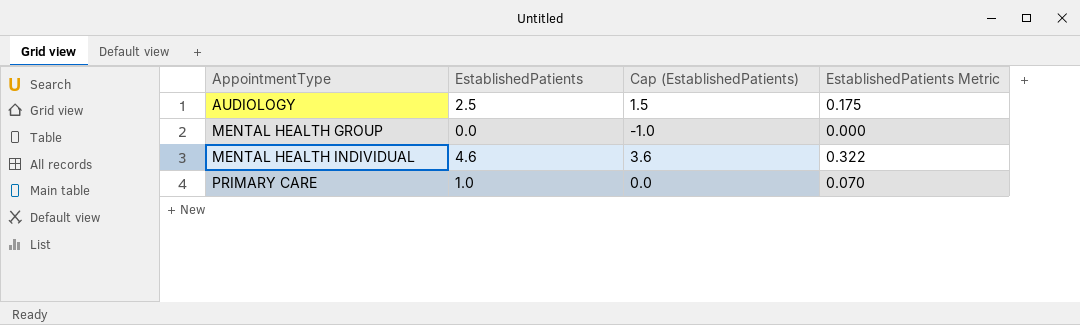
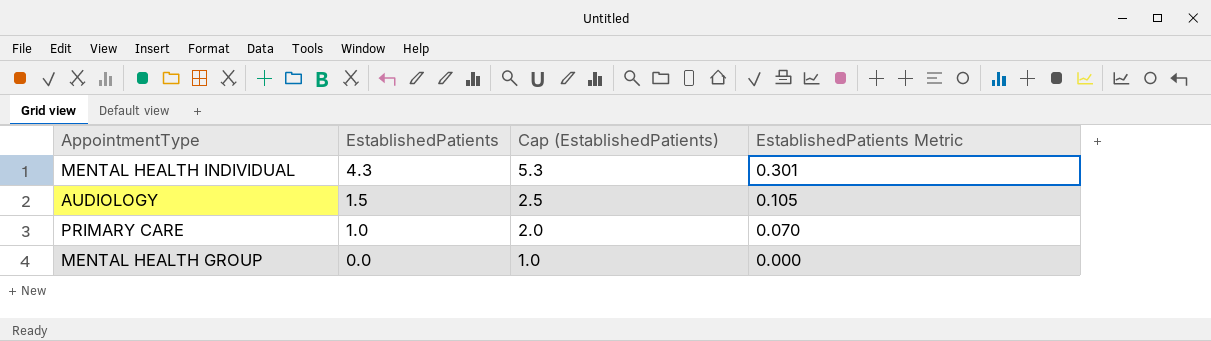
row order: AppointmentType ascending -> EstablishedPatients descending
column Cap (EstablishedPatients) | formula: [EstablishedPatients] - 1 -> [EstablishedPatients] + 1
MENTAL HEALTH INDIVIDUAL | EstablishedPatients: 4.6 -> 4.3
MENTAL HEALTH INDIVIDUAL | EstablishedPatients Metric: 0.322 -> 0.301
AUDIOLOGY | EstablishedPatients: 2.5 -> 1.5
AUDIOLOGY | EstablishedPatients Metric: 0.175 -> 0.105

